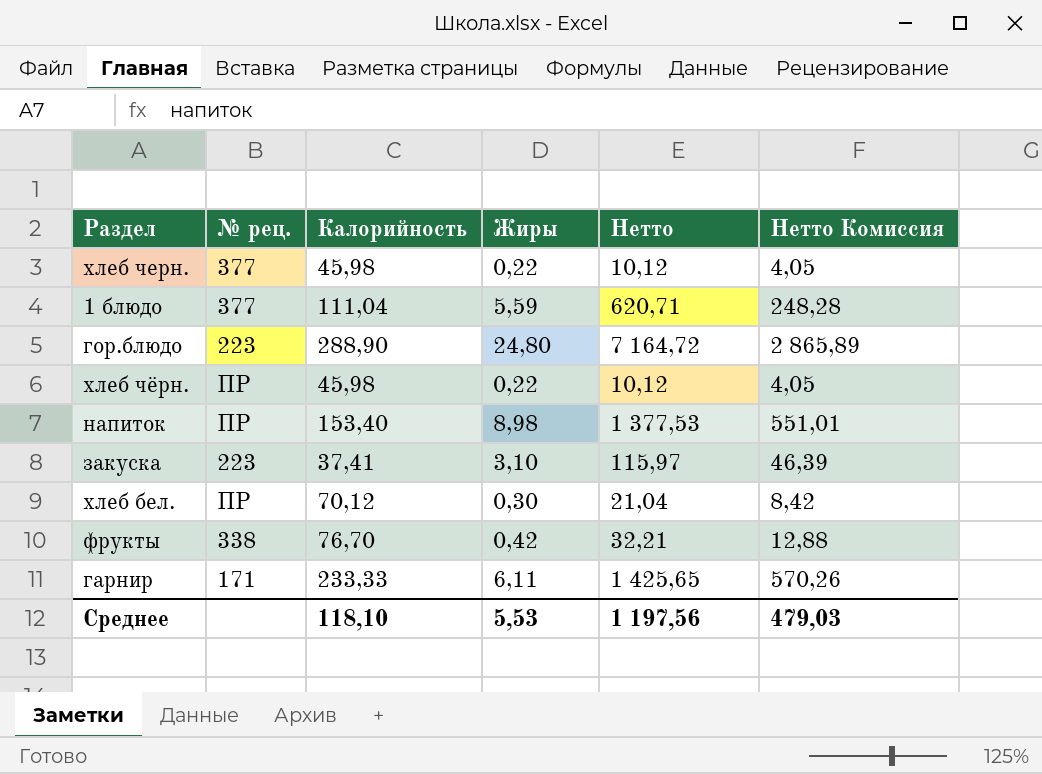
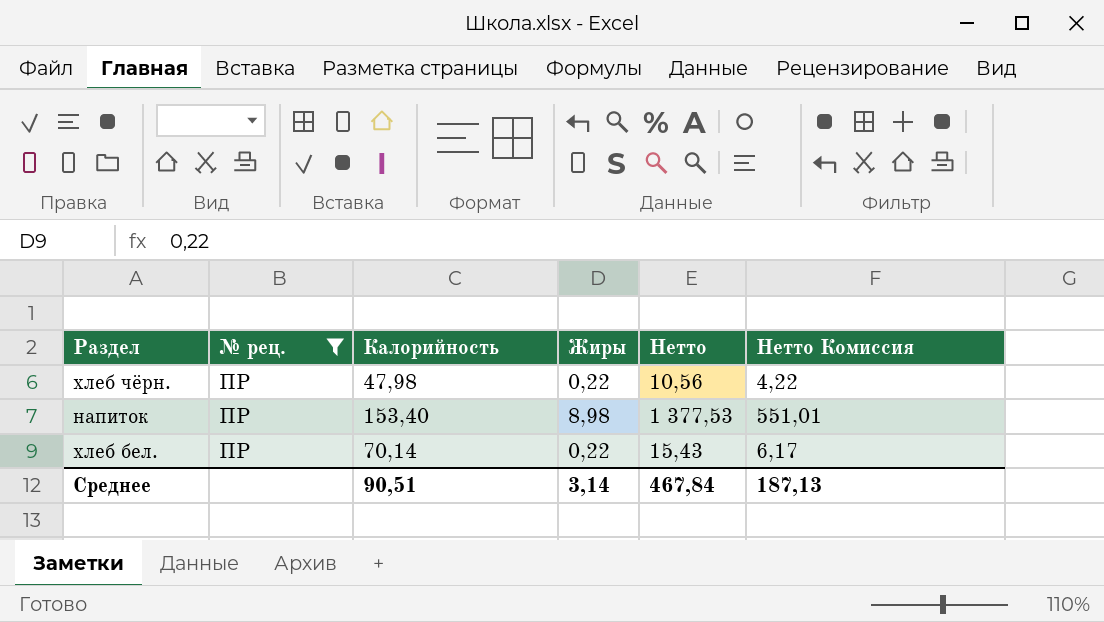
filter: none -> № рец. = ПР
хлеб чёрн. | Калорийность: 45,98 -> 47,98
хлеб чёрн. | Нетто: 10,12 -> 10,56
хлеб чёрн. | Нетто Комиссия: 4,05 -> 4,22
хлеб бел. | Калорийность: 70,12 -> 70,14
хлеб бел. | Жиры: 0,30 -> 0,22
хлеб бел. | Нетто: 21,04 -> 15,43
хлеб бел. | Нетто Комиссия: 8,42 -> 6,17
Среднее | Калорийность: 118,10 -> 90,51
Среднее | Жиры: 5,53 -> 3,14
Среднее | Нетто: 1 197,56 -> 467,84
Среднее | Нетто Комиссия: 479,03 -> 187,13

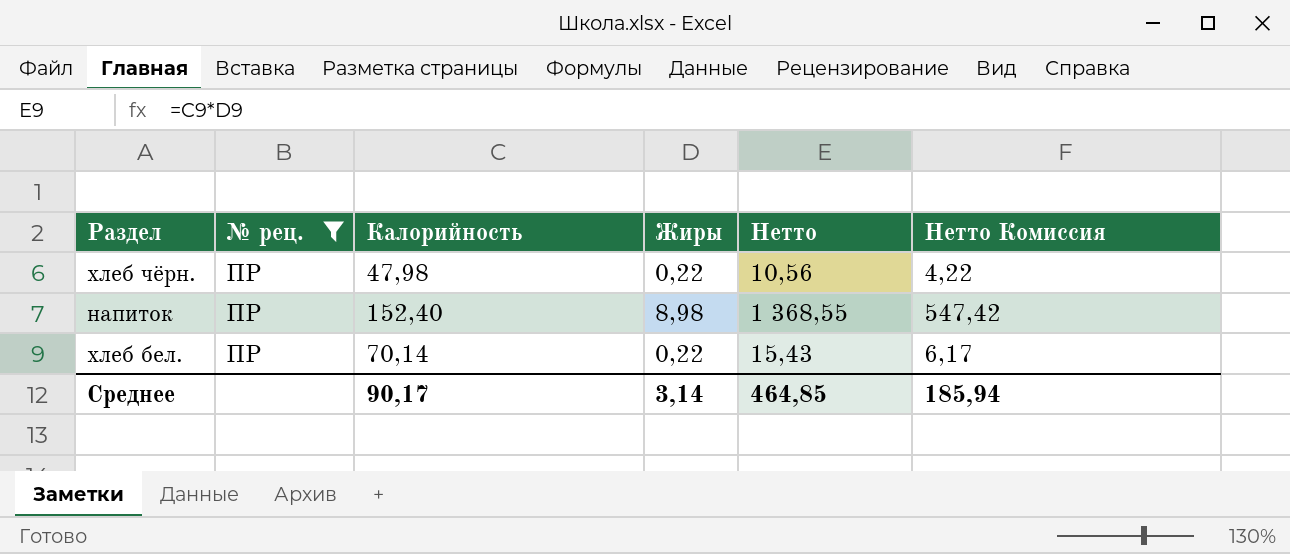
напиток | Калорийность: 153,40 -> 152,40
напиток | Нетто: 1 377,53 -> 1 368,55
напиток | Нетто Комиссия: 551,01 -> 547,42
Среднее | Калорийность: 90,51 -> 90,17
Среднее | Нетто: 467,84 -> 464,85
Среднее | Нетто Комиссия: 187,13 -> 185,94

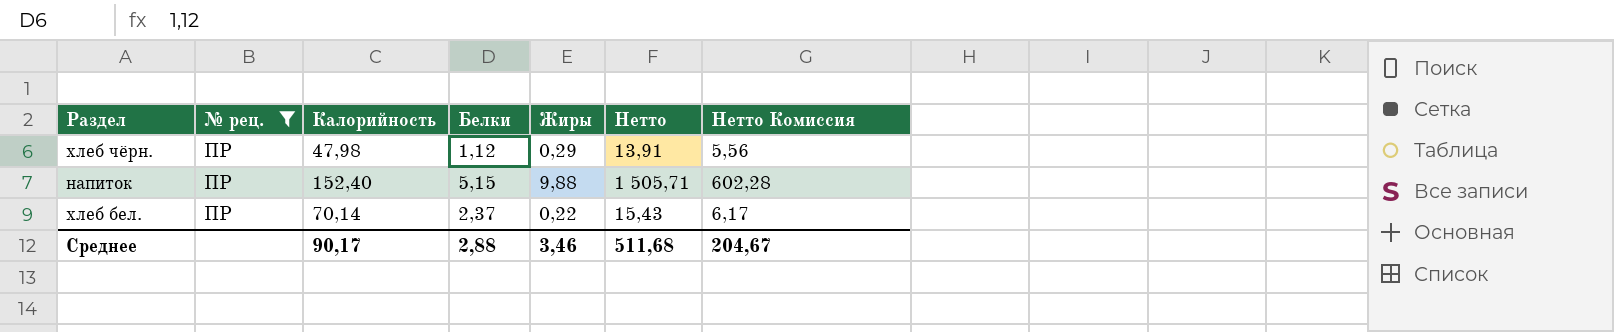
column Белки | position: none -> 4
хлеб чёрн. | Жиры: 0,22 -> 0,29
хлеб чёрн. | Нетто: 10,56 -> 13,91
хлеб чёрн. | Нетто Комиссия: 4,22 -> 5,56
напиток | Жиры: 8,98 -> 9,88
напиток | Нетто: 1 368,55 -> 1 505,71
напиток | Нетто Комиссия: 547,42 -> 602,28
Среднее | Жиры: 3,14 -> 3,46
Среднее | Нетто: 464,85 -> 511,68
Среднее | Нетто Комиссия: 185,94 -> 204,67

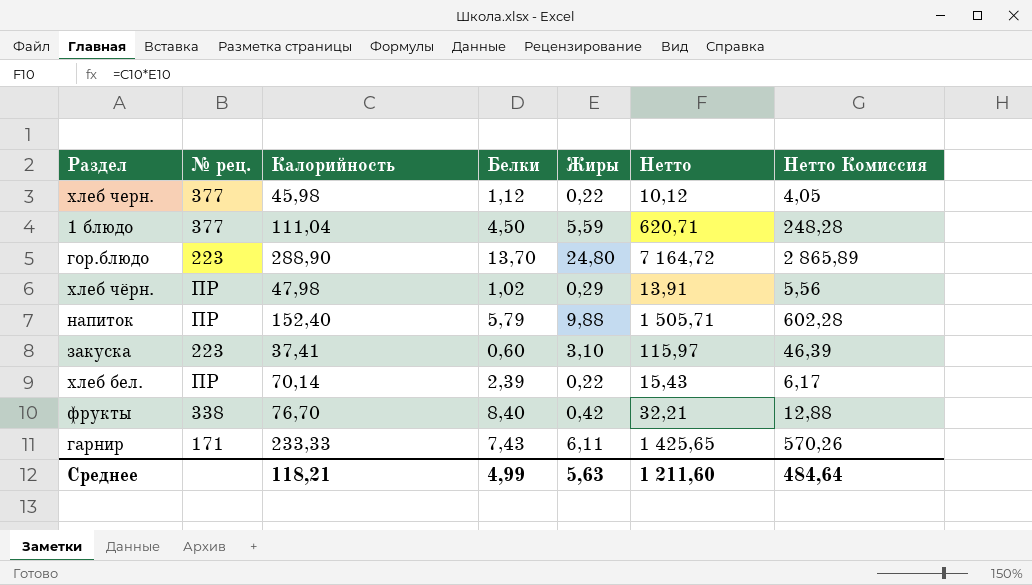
filter: № рец. = ПР -> none
хлеб чёрн. | Белки: 1,12 -> 1,02
напиток | Белки: 5,15 -> 5,79
хлеб бел. | Белки: 2,37 -> 2,39
Среднее | Калорийность: 90,17 -> 118,21
Среднее | Белки: 2,88 -> 4,99
Среднее | Жиры: 3,46 -> 5,63
Среднее | Нетто: 511,68 -> 1 211,60
Среднее | Нетто Комиссия: 204,67 -> 484,64

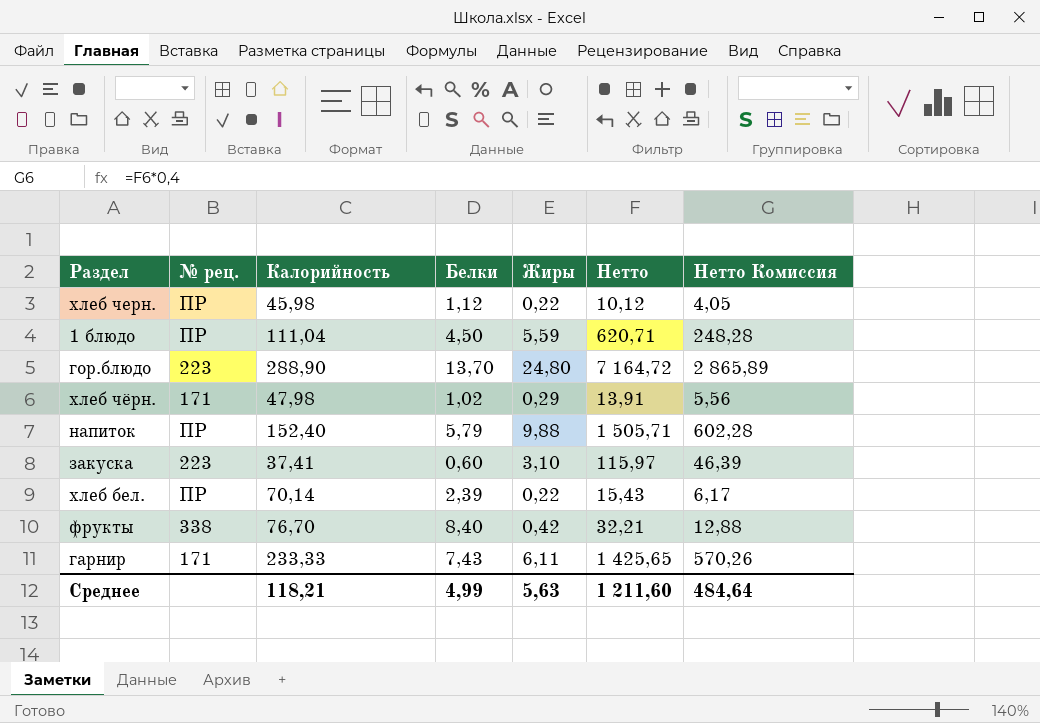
хлеб черн. | № рец.: 377 -> ПР
1 блюдо | № рец.: 377 -> ПР
хлеб чёрн. | № рец.: ПР -> 171

